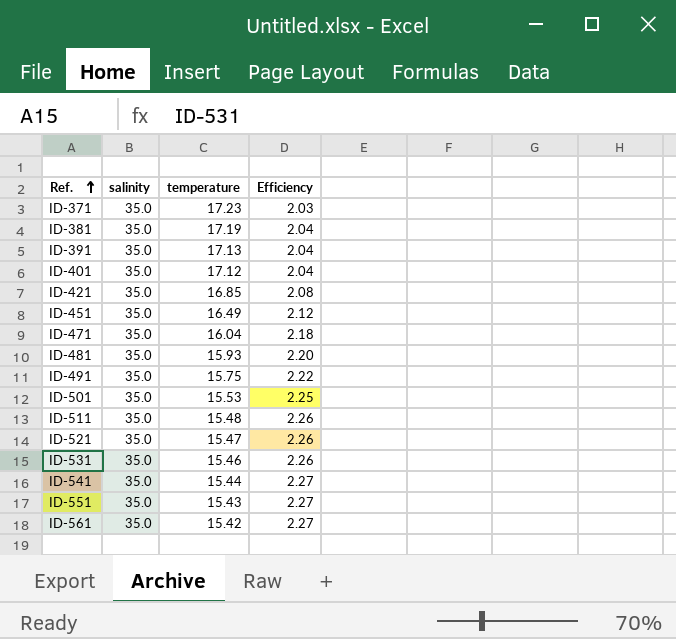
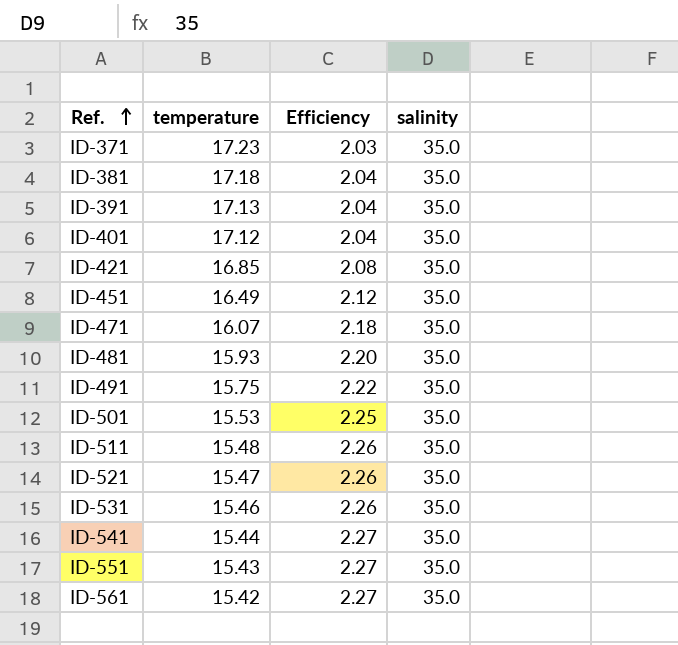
column salinity | position: 2 -> 4
ID-381 | temperature: 17.19 -> 17.18
ID-471 | temperature: 16.04 -> 16.07

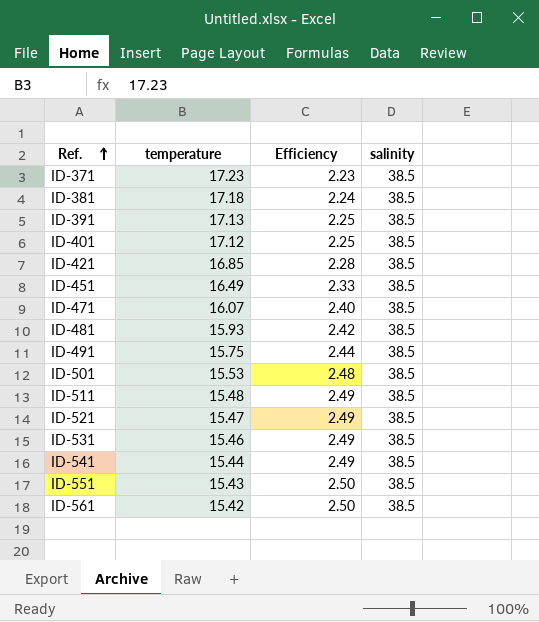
ID-371 | Efficiency: 2.03 -> 2.23
ID-371 | salinity: 35.0 -> 38.5
ID-381 | Efficiency: 2.04 -> 2.24
ID-381 | salinity: 35.0 -> 38.5
ID-391 | Efficiency: 2.04 -> 2.25
ID-391 | salinity: 35.0 -> 38.5
ID-401 | Efficiency: 2.04 -> 2.25
ID-401 | salinity: 35.0 -> 38.5
ID-421 | Efficiency: 2.08 -> 2.28
ID-421 | salinity: 35.0 -> 38.5
ID-451 | Efficiency: 2.12 -> 2.33
ID-451 | salinity: 35.0 -> 38.5
ID-471 | Efficiency: 2.18 -> 2.40
ID-471 | salinity: 35.0 -> 38.5
ID-481 | Efficiency: 2.20 -> 2.42
ID-481 | salinity: 35.0 -> 38.5
ID-491 | Efficiency: 2.22 -> 2.44
ID-491 | salinity: 35.0 -> 38.5
ID-501 | Efficiency: 2.25 -> 2.48
ID-501 | salinity: 35.0 -> 38.5
ID-511 | Efficiency: 2.26 -> 2.49
ID-511 | salinity: 35.0 -> 38.5
ID-521 | Efficiency: 2.26 -> 2.49
ID-521 | salinity: 35.0 -> 38.5
ID-531 | Efficiency: 2.26 -> 2.49
ID-531 | salinity: 35.0 -> 38.5
ID-541 | Efficiency: 2.27 -> 2.49
ID-541 | salinity: 35.0 -> 38.5
ID-551 | Efficiency: 2.27 -> 2.50
ID-551 | salinity: 35.0 -> 38.5
ID-561 | Efficiency: 2.27 -> 2.50
ID-561 | salinity: 35.0 -> 38.5

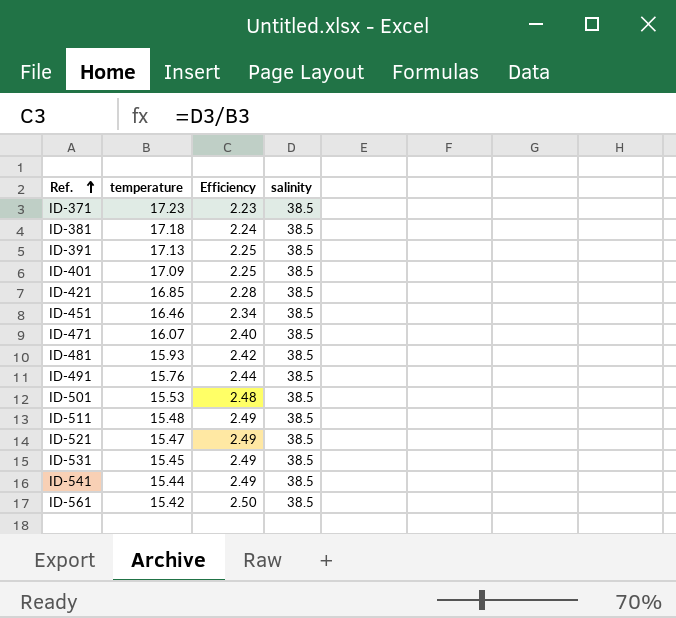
row ID-551: 15.43 | 2.50 | 38.5 -> none
ID-401 | temperature: 17.12 -> 17.09
ID-451 | temperature: 16.49 -> 16.46
ID-451 | Efficiency: 2.33 -> 2.34
ID-491 | temperature: 15.75 -> 15.76
ID-531 | temperature: 15.46 -> 15.45

